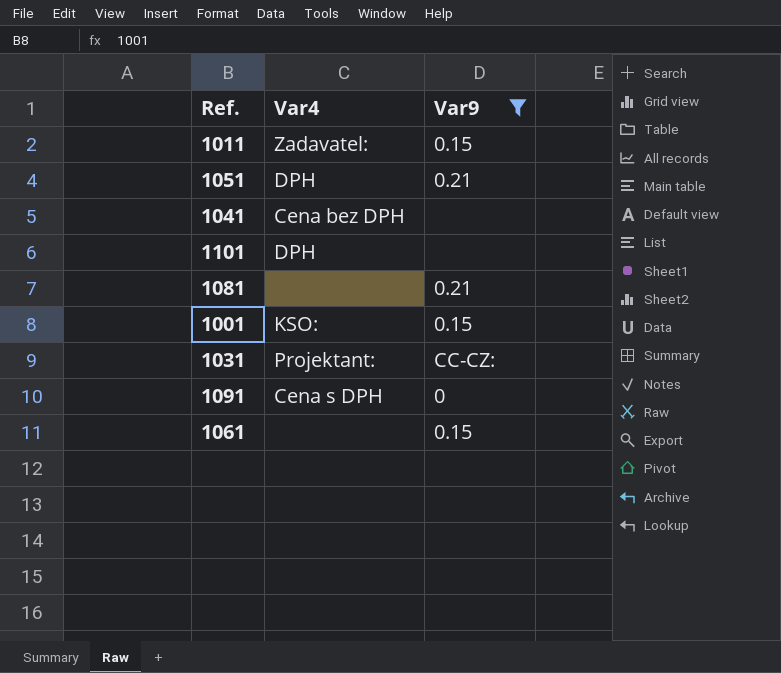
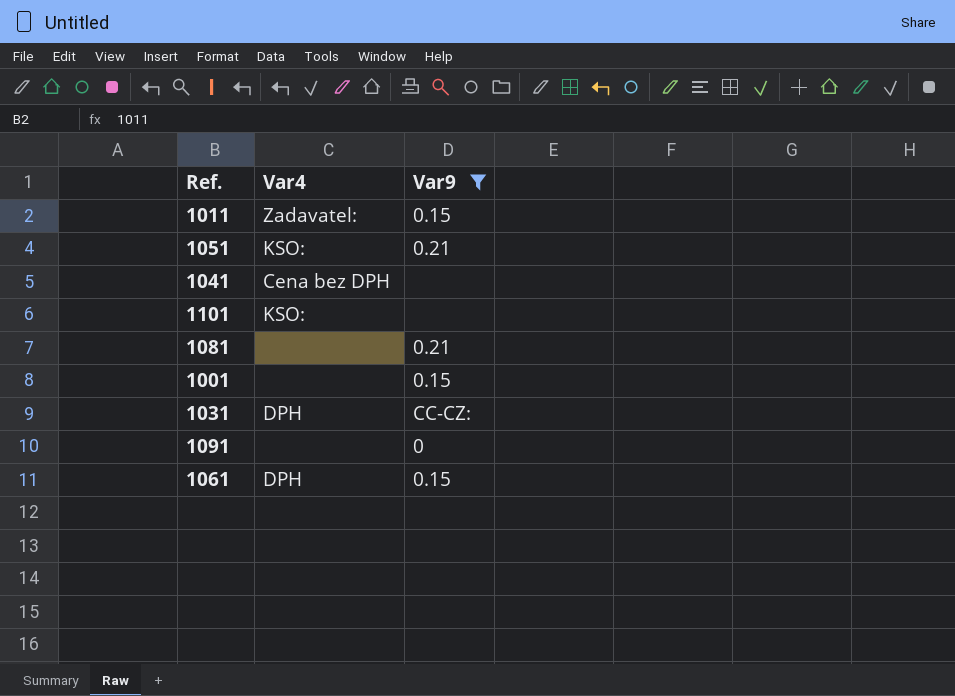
1051 | Var4: DPH -> KSO:
1101 | Var4: DPH -> KSO:
1001 | Var4: KSO: -> none
1031 | Var4: Projektant: -> DPH
1091 | Var4: Cena s DPH -> none
1061 | Var4: none -> DPH

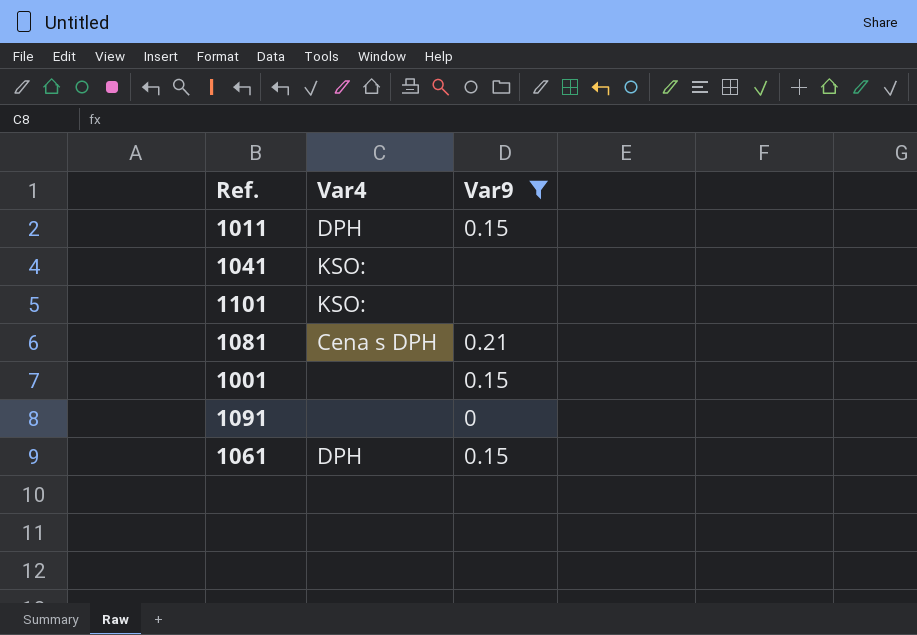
row 1051: KSO: | 0.21 -> none
row 1031: DPH | CC-CZ: -> none
1011 | Var4: Zadavatel: -> DPH
1041 | Var4: Cena bez DPH -> KSO:
1081 | Var4: none -> Cena s DPH

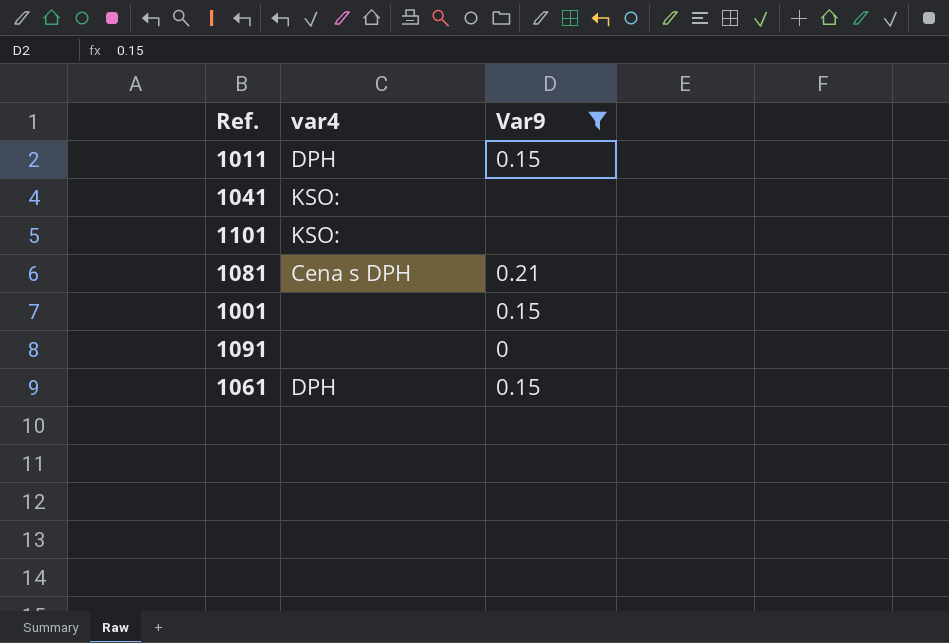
column name: Var4 -> var4

